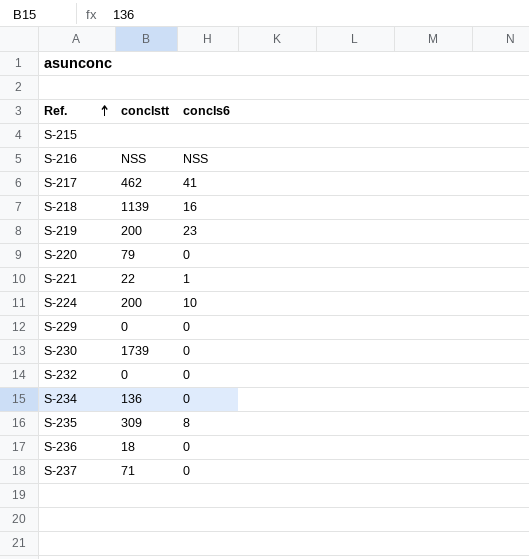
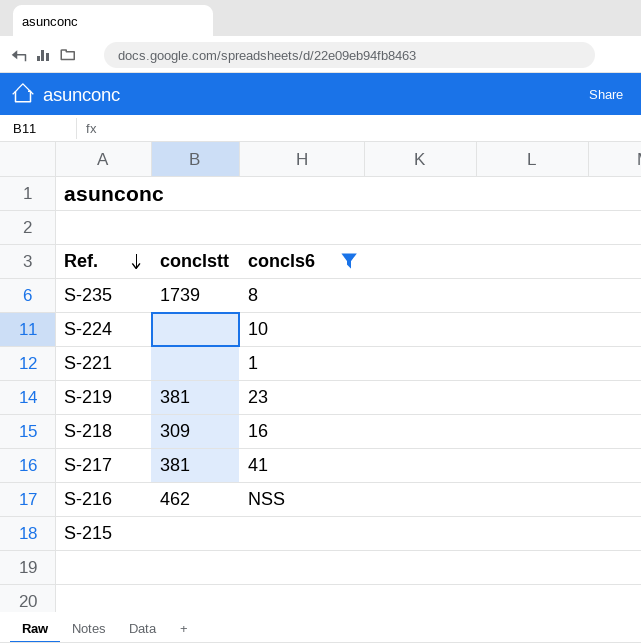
filter: none -> concls6 != 0
row order: Ref. ascending -> Ref. descending
S-235 | conclstt: 309 -> 1739
S-224 | conclstt: 200 -> none
S-221 | conclstt: 22 -> none
S-219 | conclstt: 200 -> 381
S-218 | conclstt: 1139 -> 309
S-217 | conclstt: 462 -> 381
S-216 | conclstt: NSS -> 462

